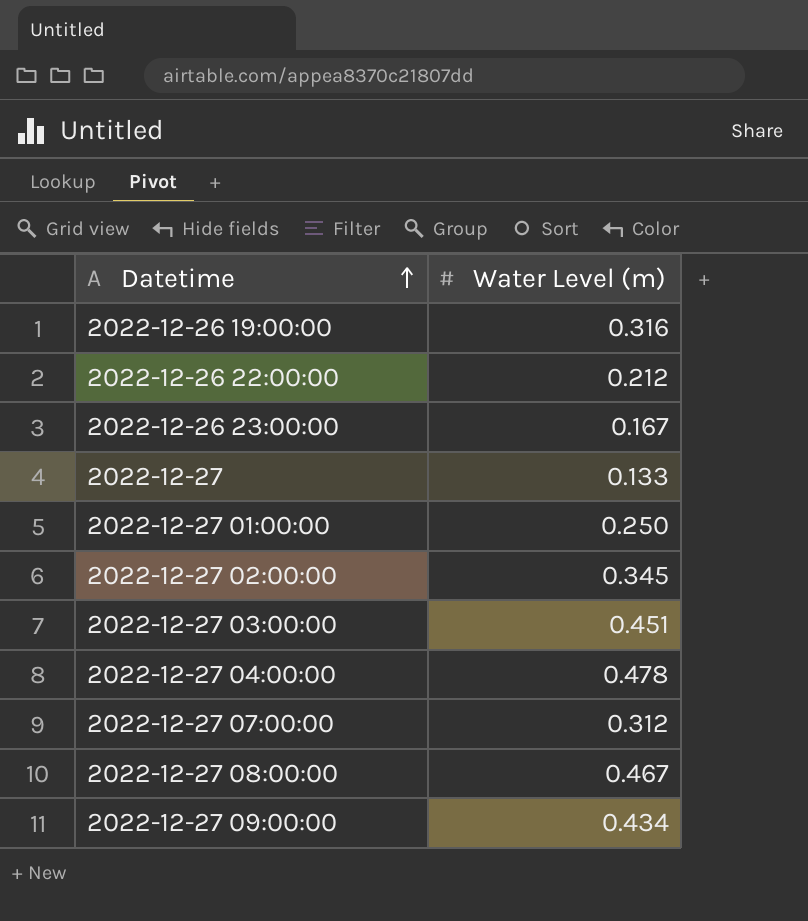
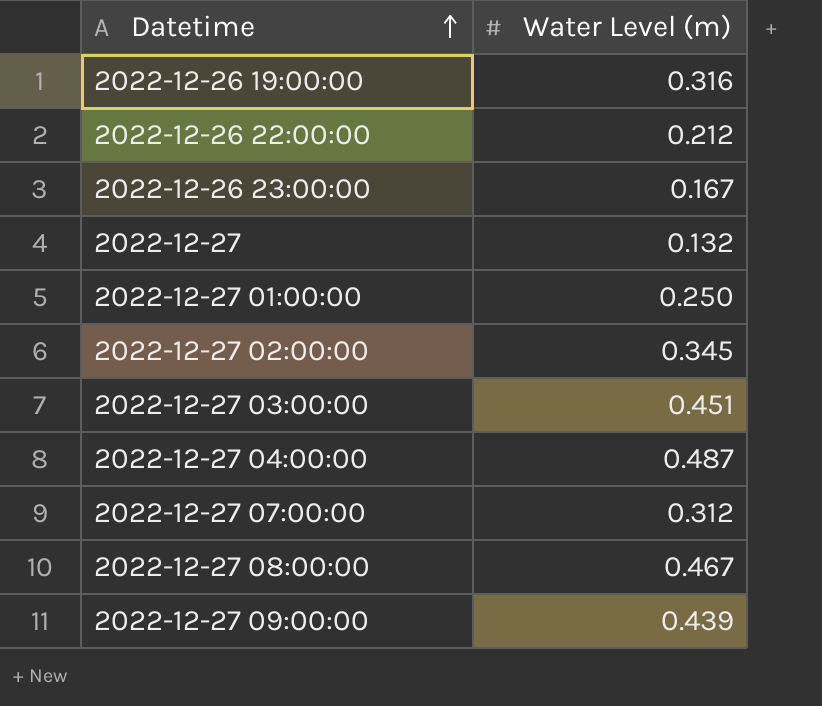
2022-12-27 | Water Level (m): 0.133 -> 0.132
2022-12-27 04:00:00 | Water Level (m): 0.478 -> 0.487
2022-12-27 09:00:00 | Water Level (m): 0.434 -> 0.439

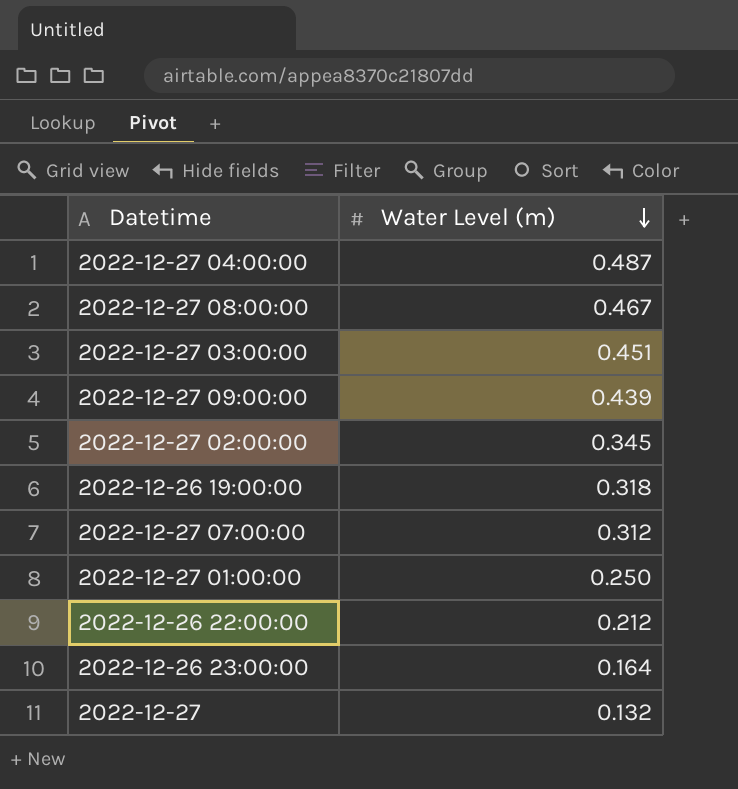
row order: Datetime ascending -> Water Level (m) descending
2022-12-26 19:00:00 | Water Level (m): 0.316 -> 0.318
2022-12-26 23:00:00 | Water Level (m): 0.167 -> 0.164

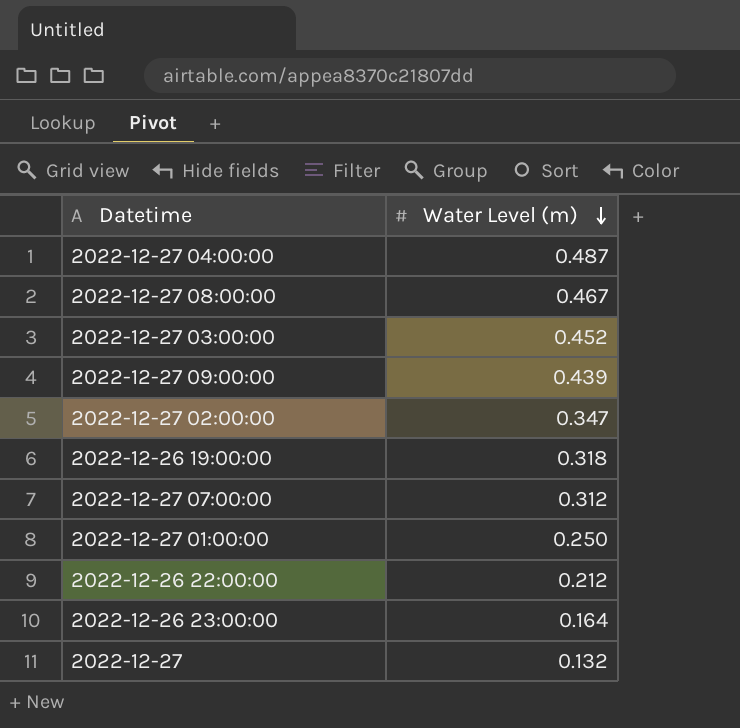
2022-12-27 03:00:00 | Water Level (m): 0.451 -> 0.452
2022-12-27 02:00:00 | Water Level (m): 0.345 -> 0.347

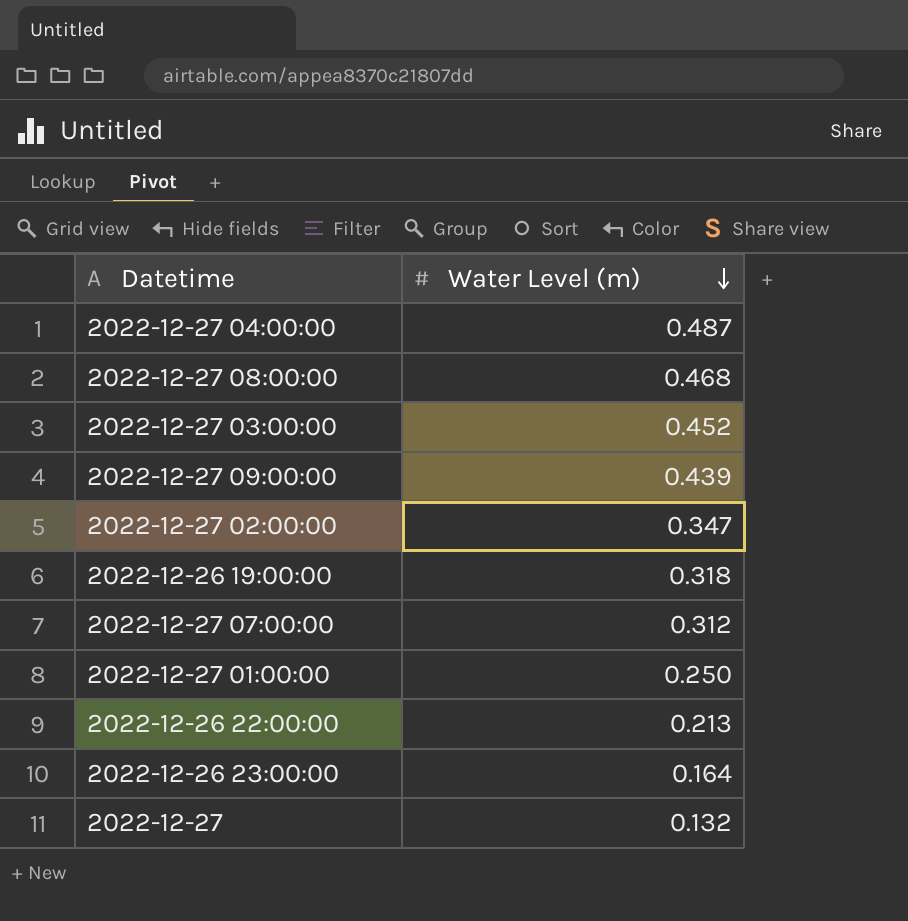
2022-12-27 08:00:00 | Water Level (m): 0.467 -> 0.468
2022-12-26 22:00:00 | Water Level (m): 0.212 -> 0.213

